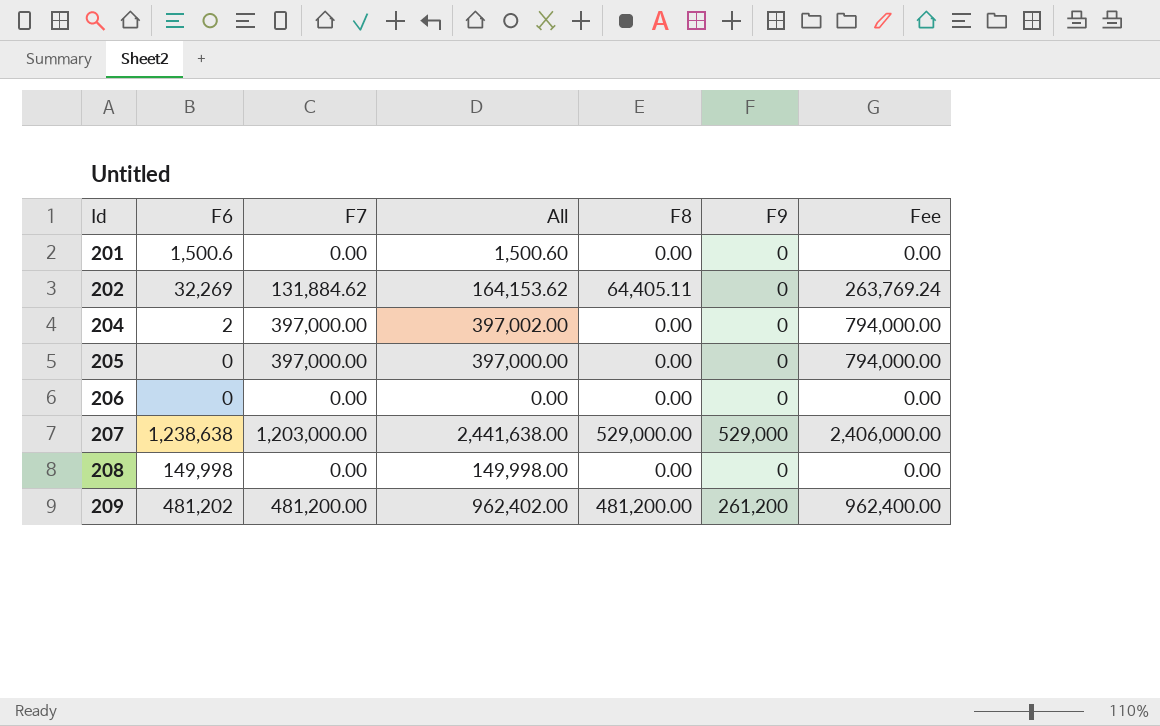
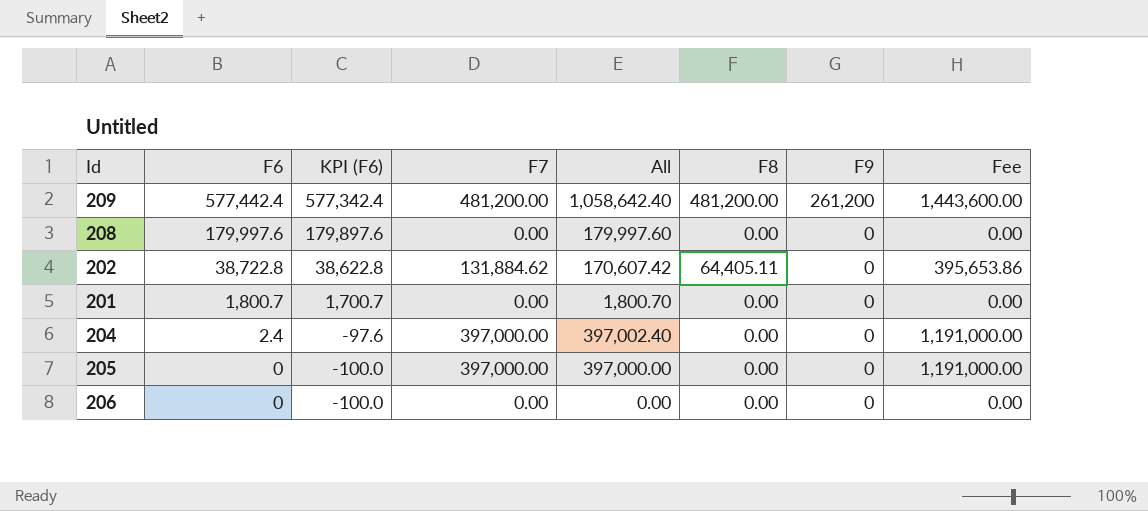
row order: Id ascending -> F6 descending
column KPI (F6) | formula: none -> [F6] - 100
column Fee | formula: [F7] * 2 -> [F7] * 3
row 207: 1,238,638 | 1,203,000.00 | 2,441,638.00 | 529,000.00 | 529,000 | 2,406,000.00 -> none
209 | F6: 481,202 -> 577,442.4
209 | All: 962,402.00 -> 1,058,642.40
208 | F6: 149,998 -> 179,997.6
208 | All: 149,998.00 -> 179,997.60
202 | F6: 32,269 -> 38,722.8
202 | All: 164,153.62 -> 170,607.42
201 | F6: 1,500.6 -> 1,800.7
201 | All: 1,500.60 -> 1,800.70
204 | F6: 2 -> 2.4
204 | All: 397,002.00 -> 397,002.40

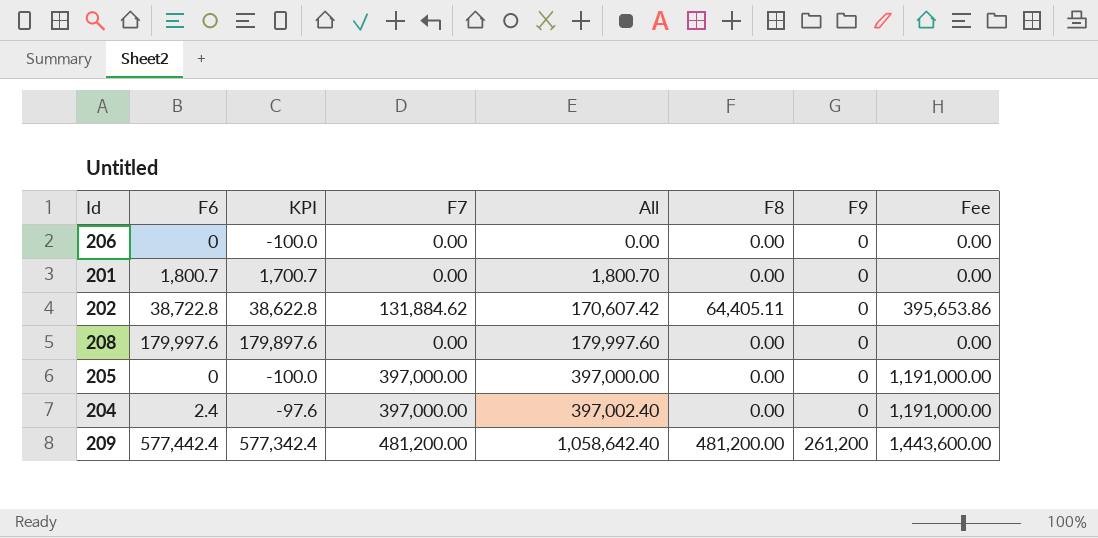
row order: F6 descending -> All ascending
column name: KPI (F6) -> KPI

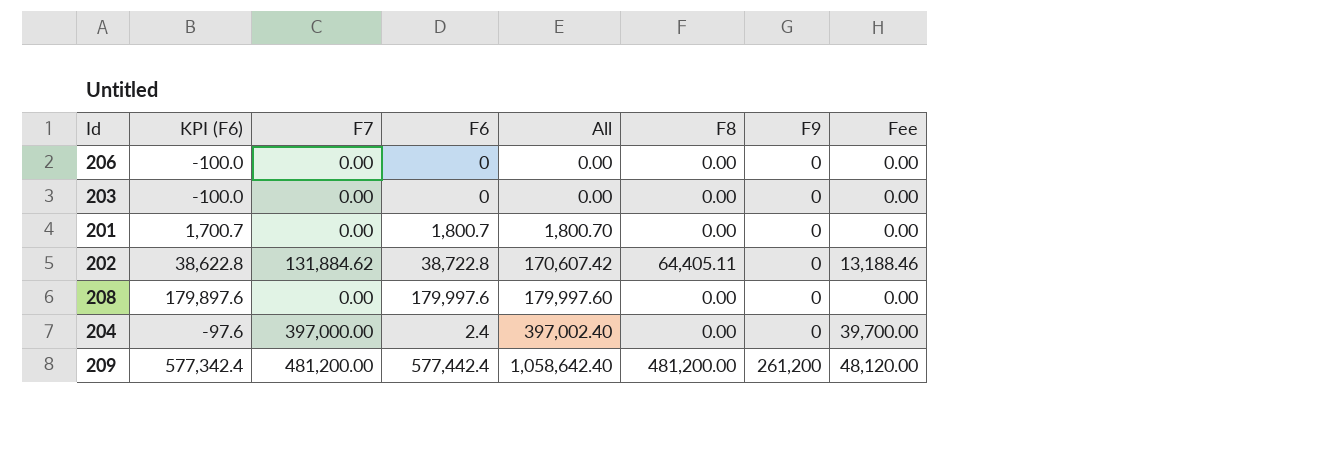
column name: KPI -> KPI (F6)
column F6 | position: 2 -> 4
column Fee | formula: [F7] * 3 -> [F7] * 0.1
row 205: 0 | -100.0 | 397,000.00 | 397,000.00 | 0.00 | 0 | 1,191,000.00 -> none
row 203: none -> -100.0 | 0.00 | 0 | 0.00 | 0.00 | 0 | 0.00

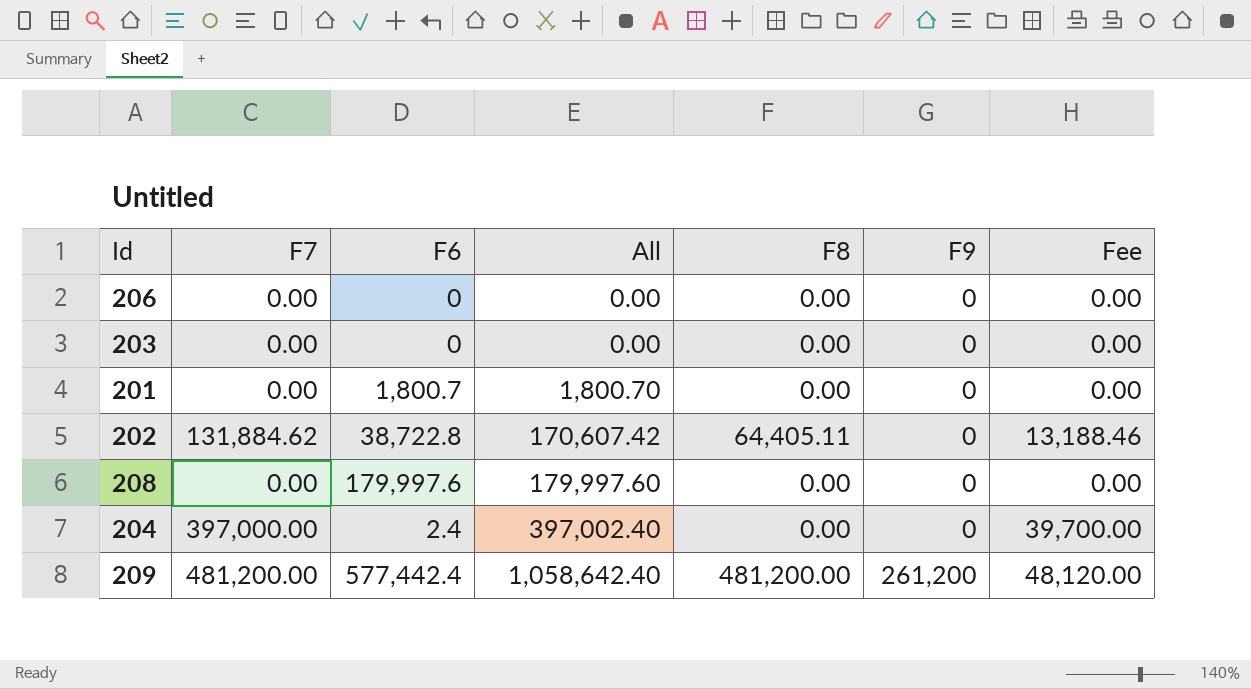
column KPI (F6) | formula: [F6] - 100 -> none

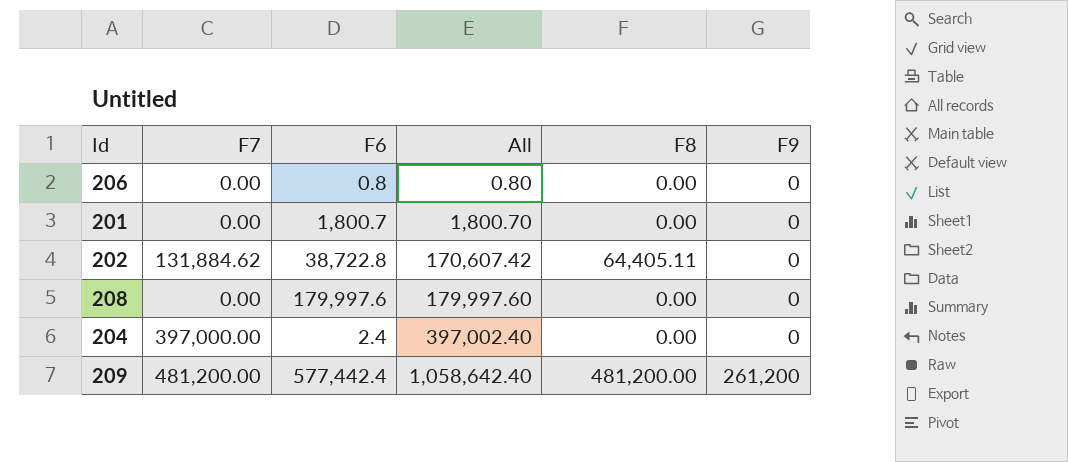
column Fee | formula: [F7] * 0.1 -> none
row 203: 0.00 | 0 | 0.00 | 0.00 | 0 | 0.00 -> none
206 | F6: 0 -> 0.8
206 | All: 0.00 -> 0.80

